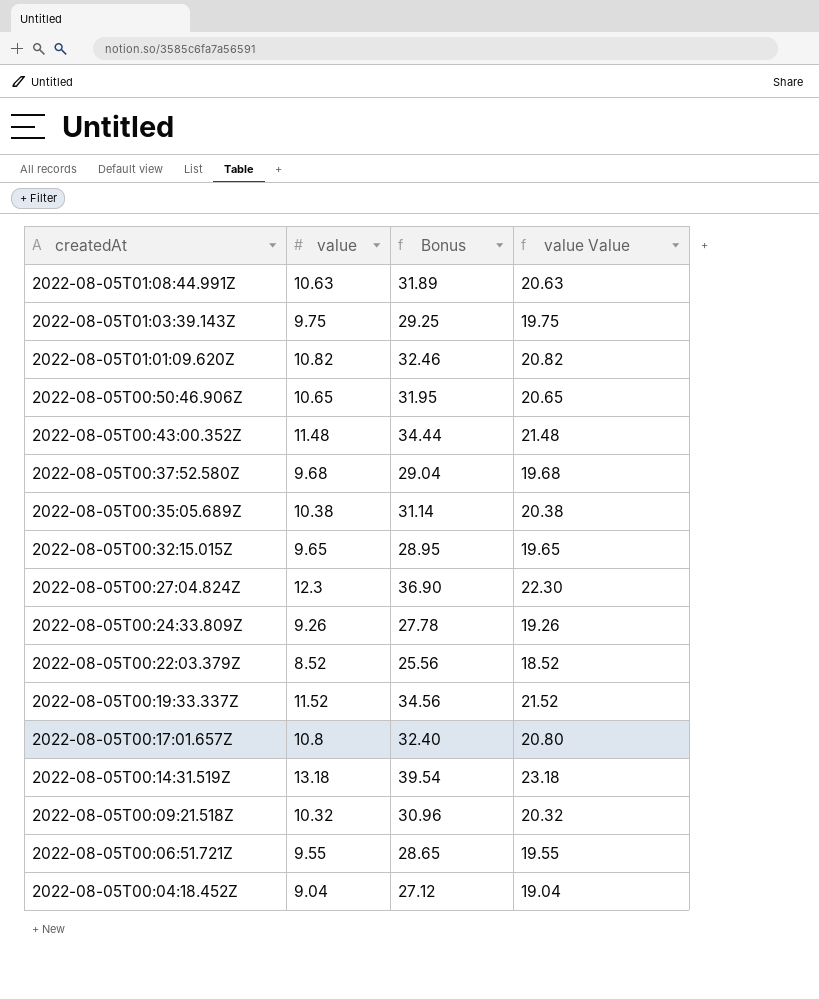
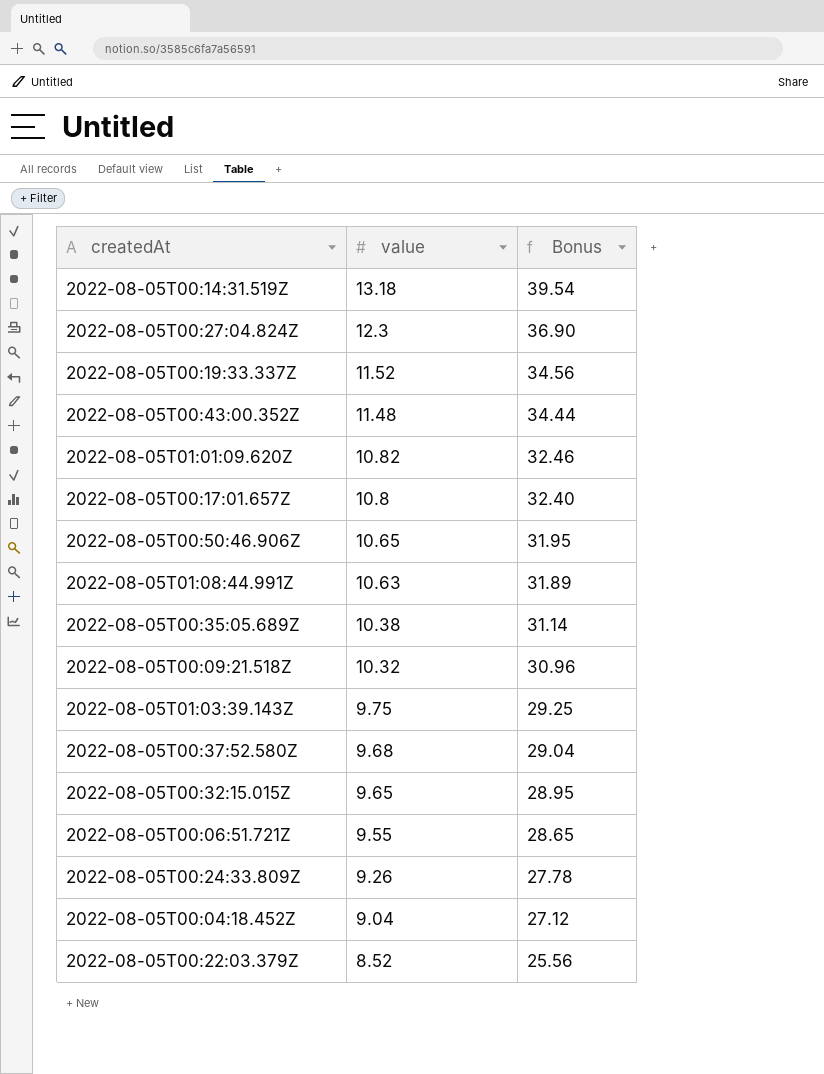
row order: createdAt descending -> value descending
column value Value | formula: [value] + 10 -> none

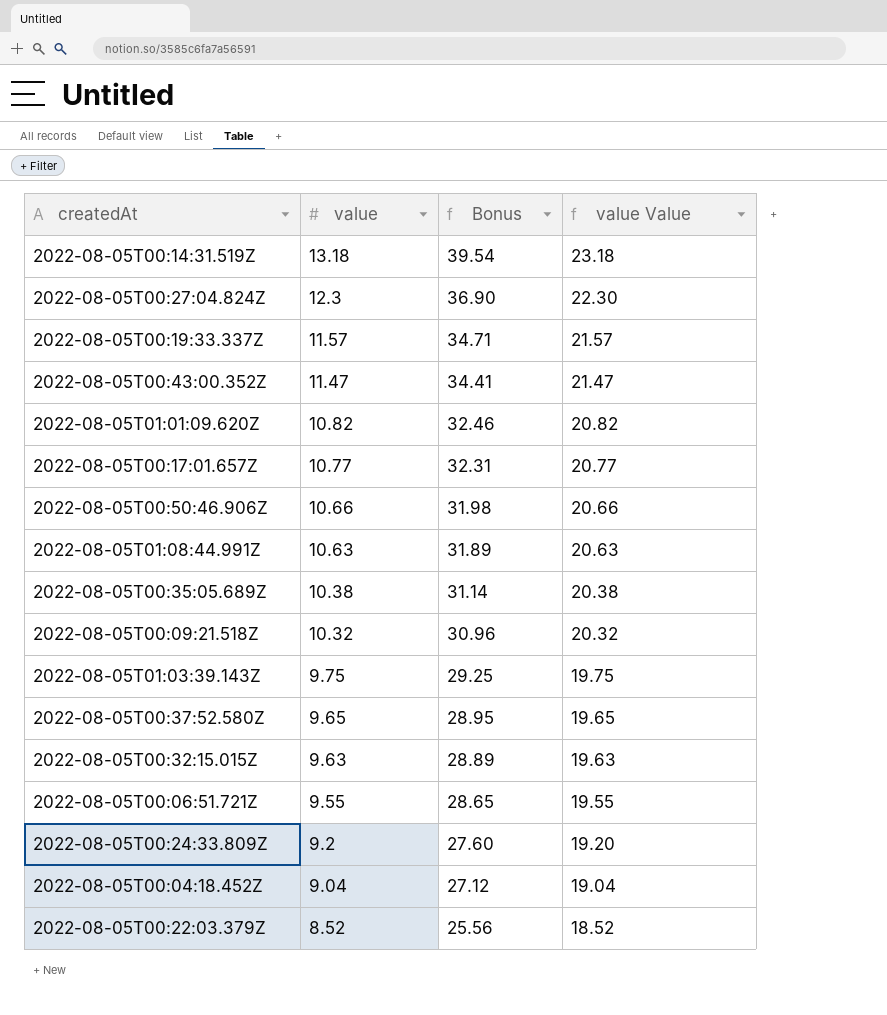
column value Value | formula: none -> [value] + 10
2022-08-05T00:19:33.337Z | value: 11.52 -> 11.57
2022-08-05T00:19:33.337Z | Bonus: 34.56 -> 34.71
2022-08-05T00:43:00.352Z | value: 11.48 -> 11.47
2022-08-05T00:43:00.352Z | Bonus: 34.44 -> 34.41
2022-08-05T00:17:01.657Z | value: 10.8 -> 10.77
2022-08-05T00:17:01.657Z | Bonus: 32.40 -> 32.31
2022-08-05T00:50:46.906Z | value: 10.65 -> 10.66
2022-08-05T00:50:46.906Z | Bonus: 31.95 -> 31.98
2022-08-05T00:37:52.580Z | value: 9.68 -> 9.65
2022-08-05T00:37:52.580Z | Bonus: 29.04 -> 28.95
2022-08-05T00:32:15.015Z | value: 9.65 -> 9.63
2022-08-05T00:32:15.015Z | Bonus: 28.95 -> 28.89
2022-08-05T00:24:33.809Z | value: 9.26 -> 9.2
2022-08-05T00:24:33.809Z | Bonus: 27.78 -> 27.60

